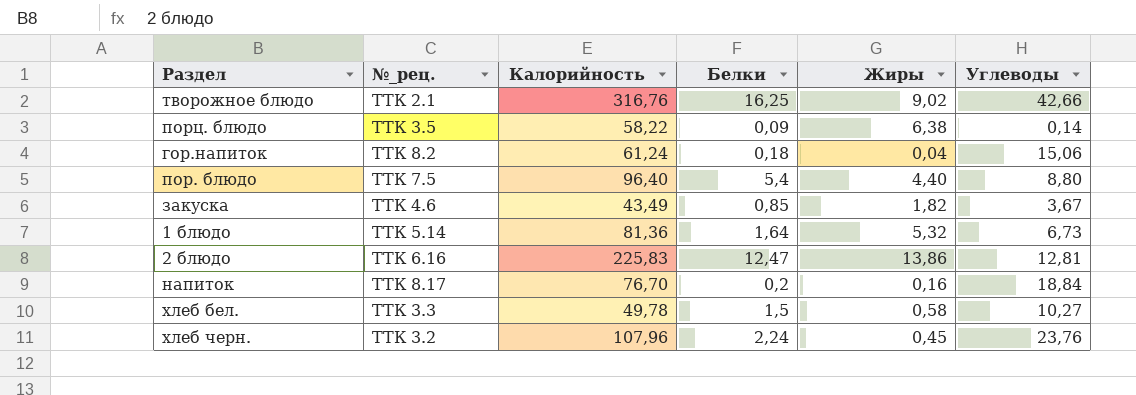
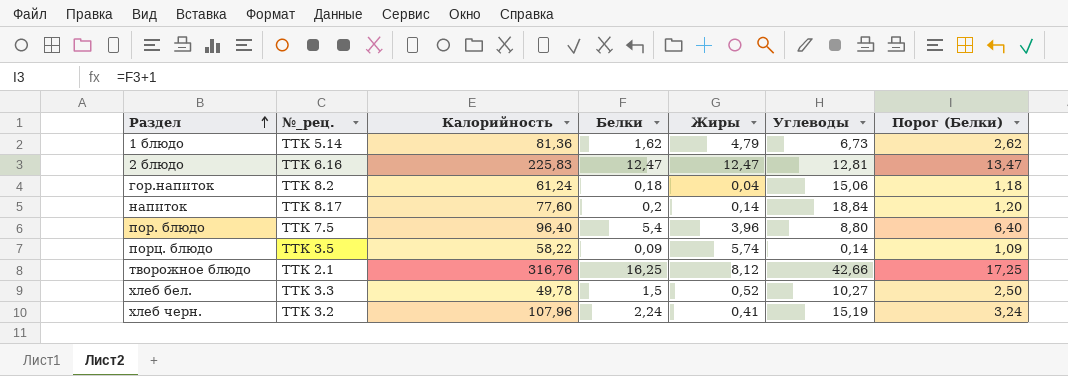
row order: none -> Раздел ascending
column Порог (Белки) | formula: none -> [Белки] + 1
row закуска: ТТК 4.6 | 43,49 | 0,85 | 1,82 | 3,67 -> none
1 блюдо | Белки: 1,64 -> 1,62
1 блюдо | Жиры: 5,32 -> 4,79
2 блюдо | Жиры: 13,86 -> 12,47
напиток | Калорийность: 76,70 -> 77,60
напиток | Жиры: 0,16 -> 0,14
пор. блюдо | Жиры: 4,40 -> 3,96
порц. блюдо | Жиры: 6,38 -> 5,74
творожное блюдо | Жиры: 9,02 -> 8,12
хлеб бел. | Жиры: 0,58 -> 0,52
хлеб черн. | Жиры: 0,45 -> 0,41
хлеб черн. | Углеводы: 23,76 -> 15,19

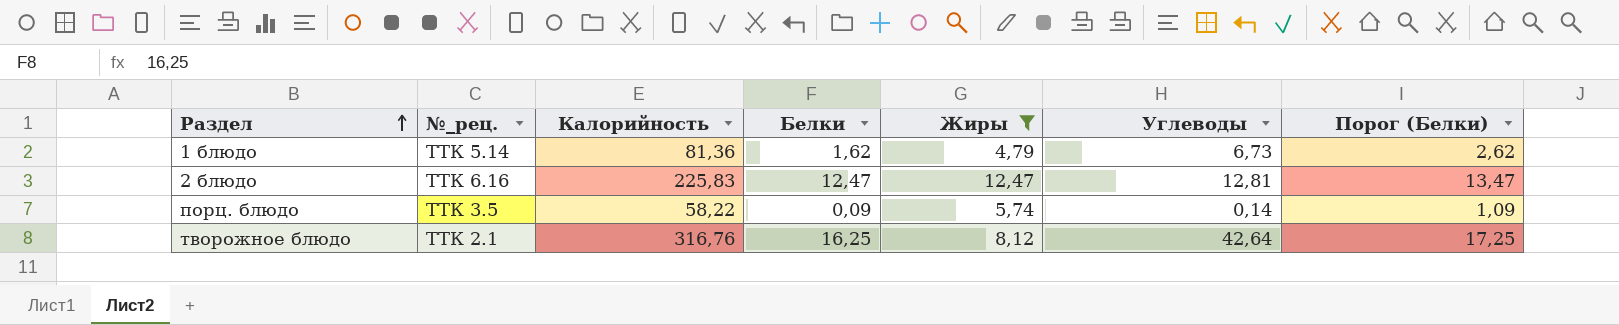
filter: none -> Жиры >= 4,79
творожное блюдо | Углеводы: 42,66 -> 42,64

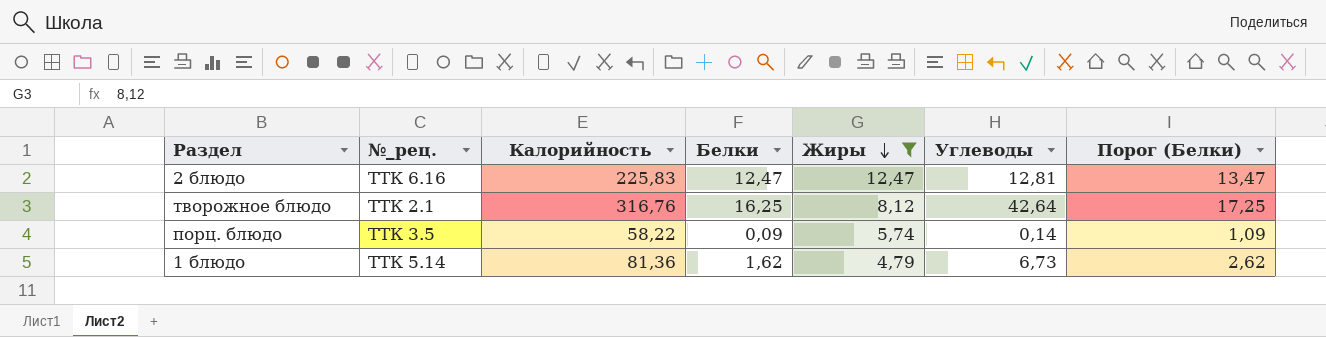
row order: Раздел ascending -> Жиры descending

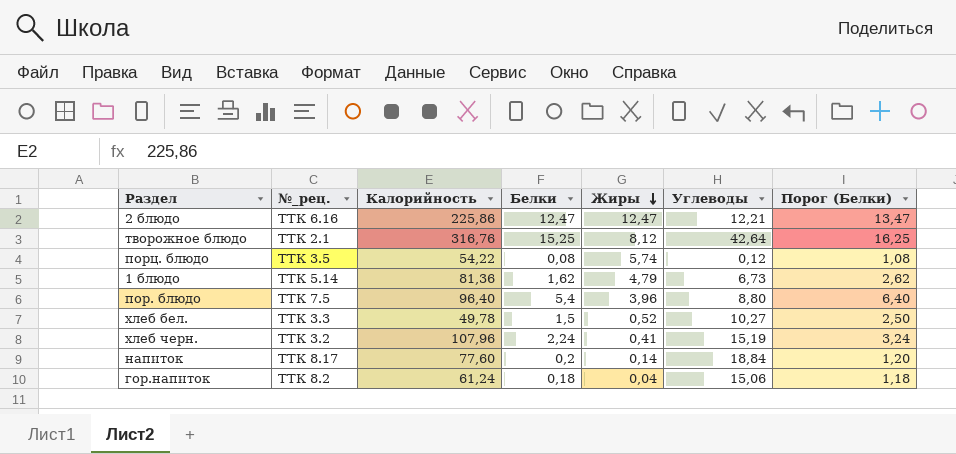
filter: Жиры >= 4,79 -> none
2 блюдо | Калорийность: 225,83 -> 225,86
2 блюдо | Углеводы: 12,81 -> 12,21
творожное блюдо | Белки: 16,25 -> 15,25
творожное блюдо | Порог (Белки): 17,25 -> 16,25
порц. блюдо | Калорийность: 58,22 -> 54,22
порц. блюдо | Белки: 0,09 -> 0,08
порц. блюдо | Углеводы: 0,14 -> 0,12
порц. блюдо | Порог (Белки): 1,09 -> 1,08

